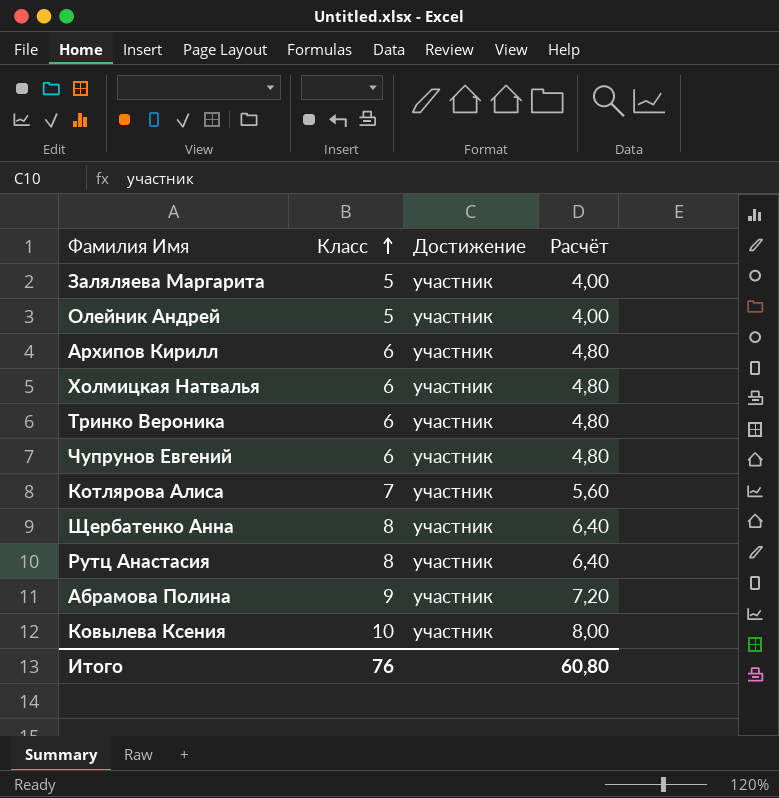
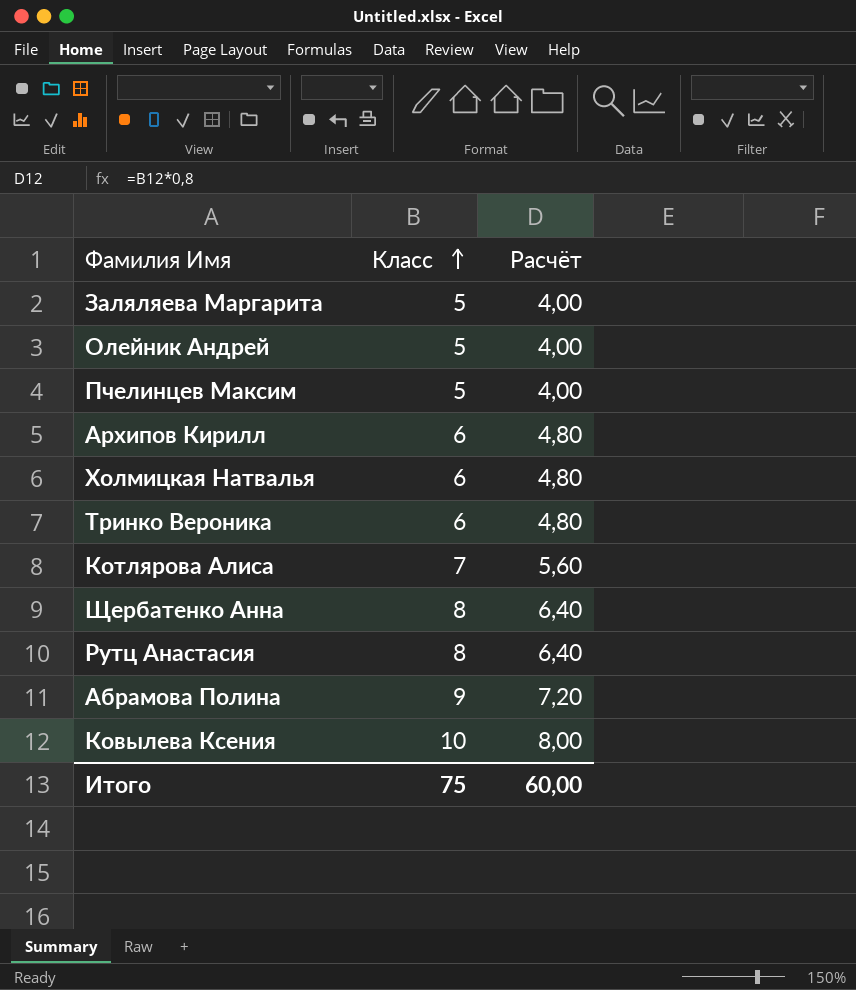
column Достижение | position: 3 -> none
row Чупрунов Евгений: 6 | участник | 4,80 -> none
row Пчелинцев Максим: none -> 5 | 4,00
Итого | Класс: 76 -> 75
Итого | Расчёт: 60,80 -> 60,00

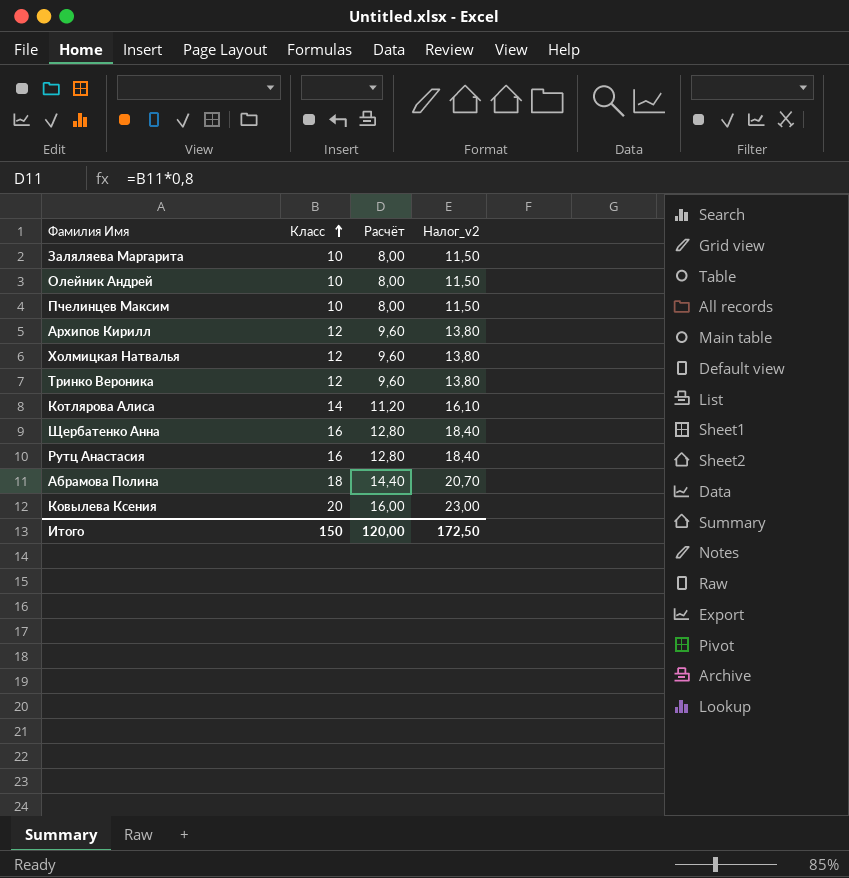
column Налог_v2 | formula: none -> [Класс] * 1,15
Заляляева Маргарита | Класс: 5 -> 10
Заляляева Маргарита | Расчёт: 4,00 -> 8,00
Олейник Андрей | Класс: 5 -> 10
Олейник Андрей | Расчёт: 4,00 -> 8,00
Пчелинцев Максим | Класс: 5 -> 10
Пчелинцев Максим | Расчёт: 4,00 -> 8,00
Архипов Кирилл | Класс: 6 -> 12
Архипов Кирилл | Расчёт: 4,80 -> 9,60
Холмицкая Натвалья | Класс: 6 -> 12
Холмицкая Натвалья | Расчёт: 4,80 -> 9,60
Тринко Вероника | Класс: 6 -> 12
Тринко Вероника | Расчёт: 4,80 -> 9,60
Котлярова Алиса | Класс: 7 -> 14
Котлярова Алиса | Расчёт: 5,60 -> 11,20
Щербатенко Анна | Класс: 8 -> 16
Щербатенко Анна | Расчёт: 6,40 -> 12,80
Рутц Анастасия | Класс: 8 -> 16
Рутц Анастасия | Расчёт: 6,40 -> 12,80
Абрамова Полина | Класс: 9 -> 18
Абрамова Полина | Расчёт: 7,20 -> 14,40
Ковылева Ксения | Класс: 10 -> 20
Ковылева Ксения | Расчёт: 8,00 -> 16,00
Итого | Класс: 75 -> 150
Итого | Расчёт: 60,00 -> 120,00

